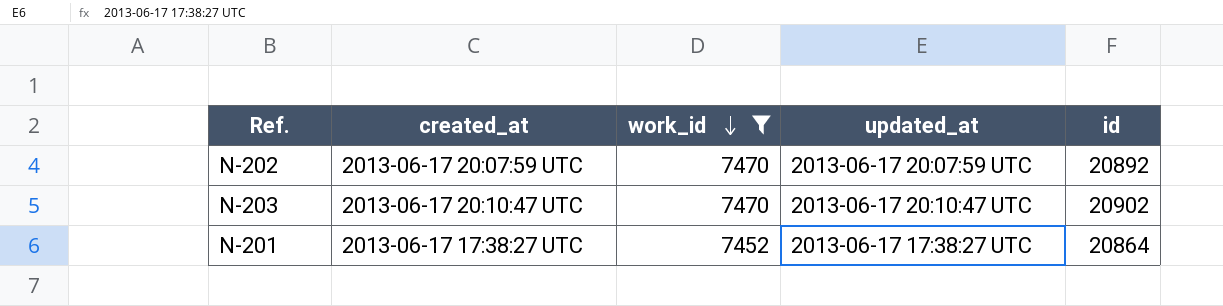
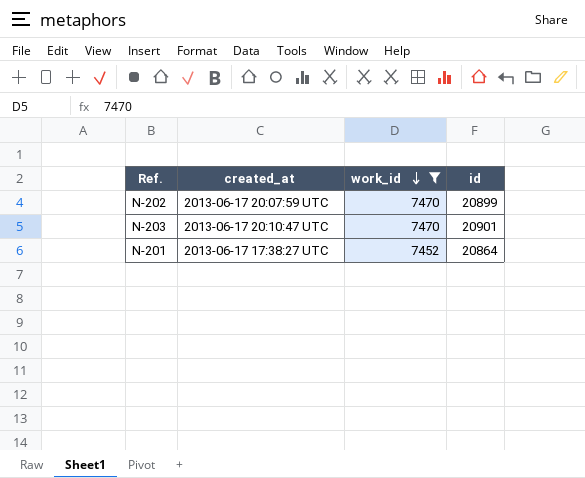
column updated_at | position: 4 -> none
N-202 | id: 20892 -> 20899
N-203 | id: 20902 -> 20901

